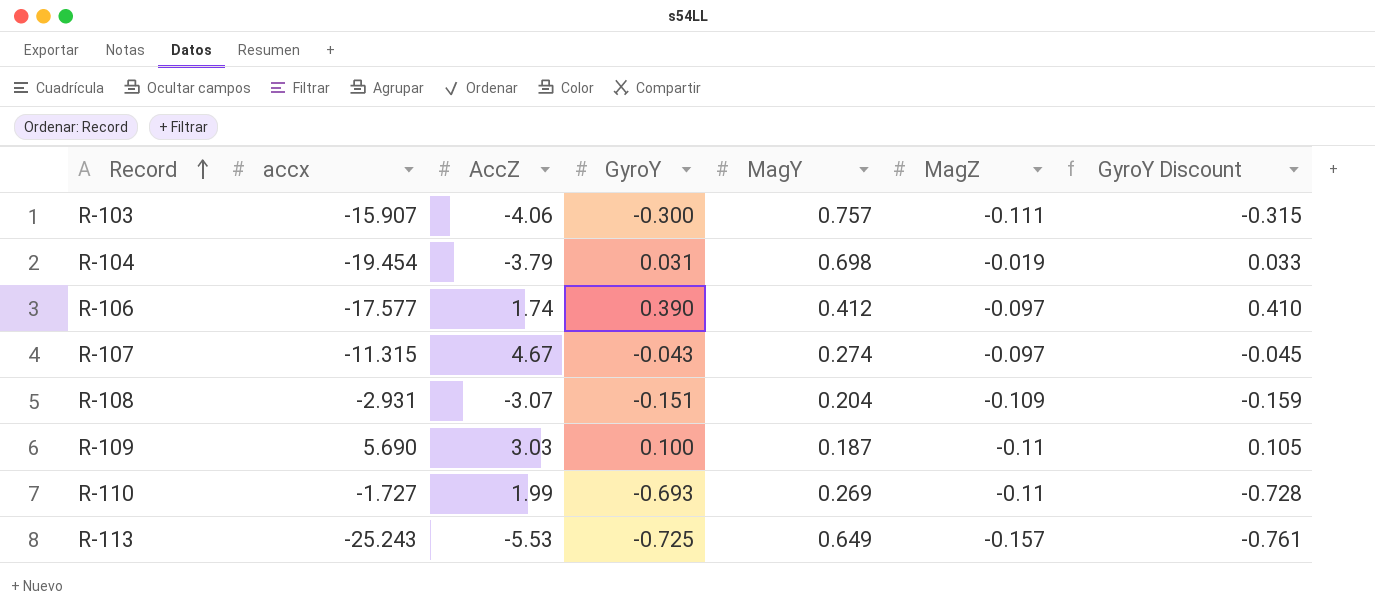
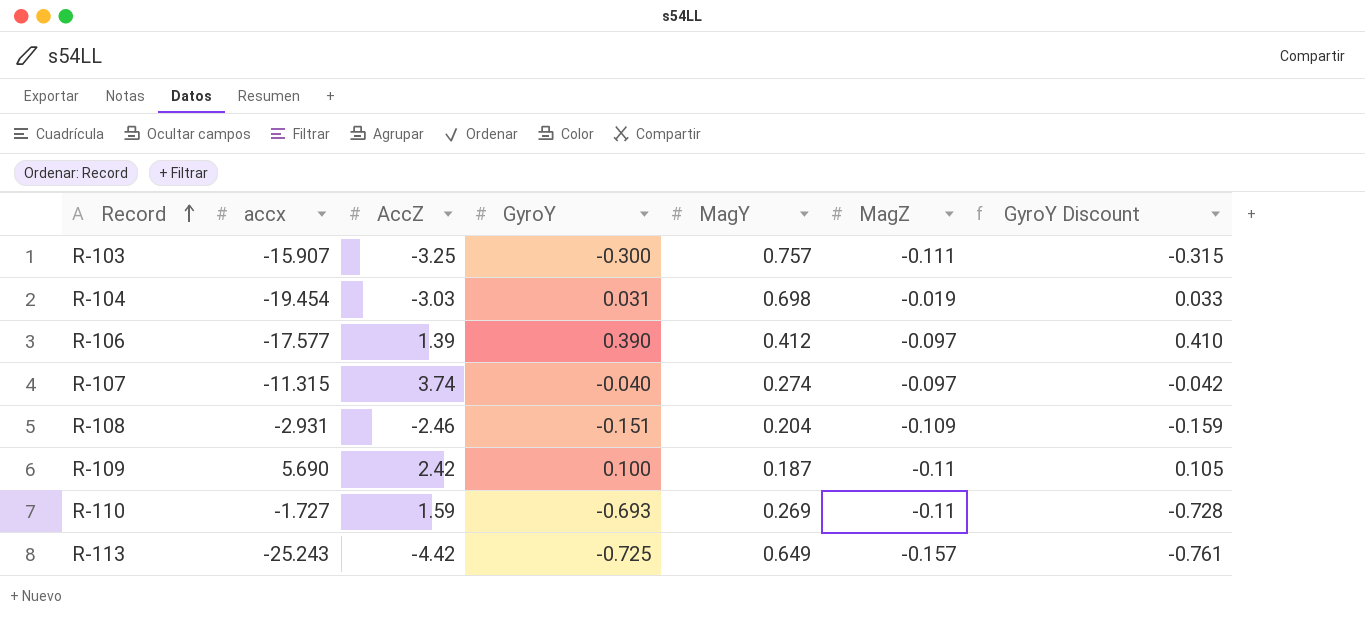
R-103 | AccZ: -4.06 -> -3.25
R-104 | AccZ: -3.79 -> -3.03
R-106 | AccZ: 1.74 -> 1.39
R-107 | AccZ: 4.67 -> 3.74
R-107 | GyroY: -0.043 -> -0.040
R-107 | GyroY Discount: -0.045 -> -0.042
R-108 | AccZ: -3.07 -> -2.46
R-109 | AccZ: 3.03 -> 2.42
R-110 | AccZ: 1.99 -> 1.59
R-113 | AccZ: -5.53 -> -4.42

